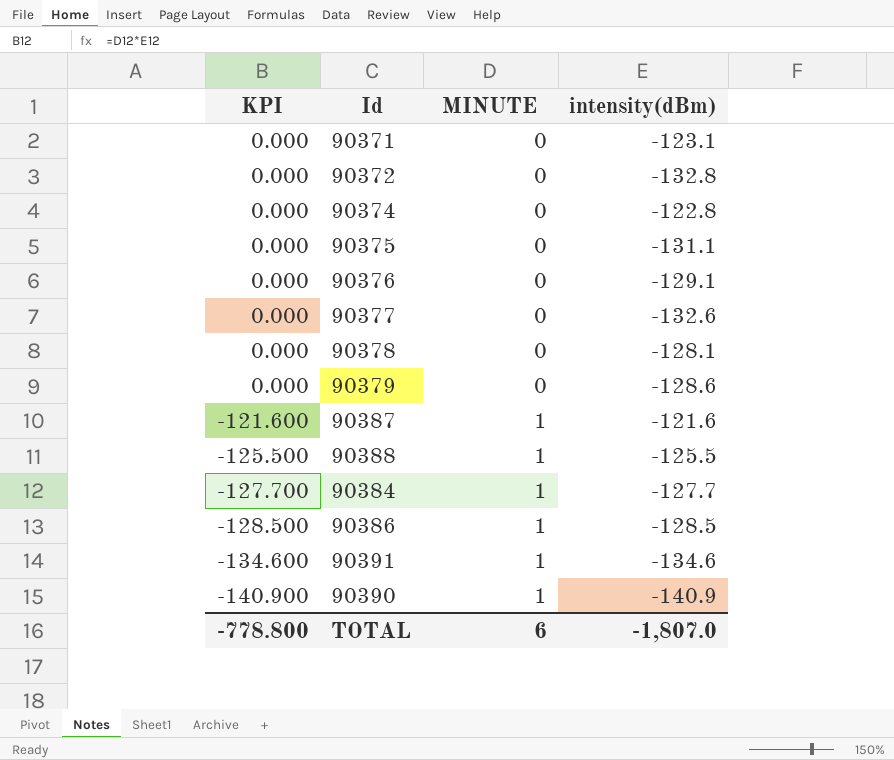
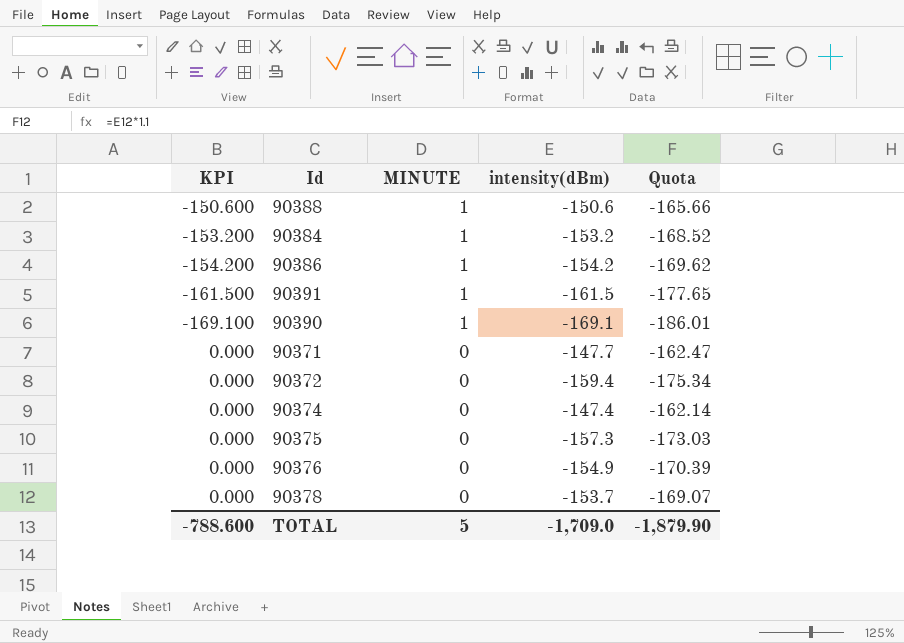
row order: KPI descending -> MINUTE descending
column Quota | formula: none -> [intensity(dBm)] * 1.1
row 90377: 0.000 | 0 | -132.6 -> none
row 90379: 0.000 | 0 | -128.6 -> none
row 90387: -121.600 | 1 | -121.6 -> none
90388 | KPI: -125.500 -> -150.600
90388 | intensity(dBm): -125.5 -> -150.6
90384 | KPI: -127.700 -> -153.200
90384 | intensity(dBm): -127.7 -> -153.2
90386 | KPI: -128.500 -> -154.200
90386 | intensity(dBm): -128.5 -> -154.2
90391 | KPI: -134.600 -> -161.500
90391 | intensity(dBm): -134.6 -> -161.5
90390 | KPI: -140.900 -> -169.100
90390 | intensity(dBm): -140.9 -> -169.1
90371 | intensity(dBm): -123.1 -> -147.7
90372 | intensity(dBm): -132.8 -> -159.4
90374 | intensity(dBm): -122.8 -> -147.4
90375 | intensity(dBm): -131.1 -> -157.3
90376 | intensity(dBm): -129.1 -> -154.9
90378 | intensity(dBm): -128.1 -> -153.7
TOTAL | KPI: -778.800 -> -788.600
TOTAL | MINUTE: 6 -> 5
TOTAL | intensity(dBm): -1,807.0 -> -1,709.0

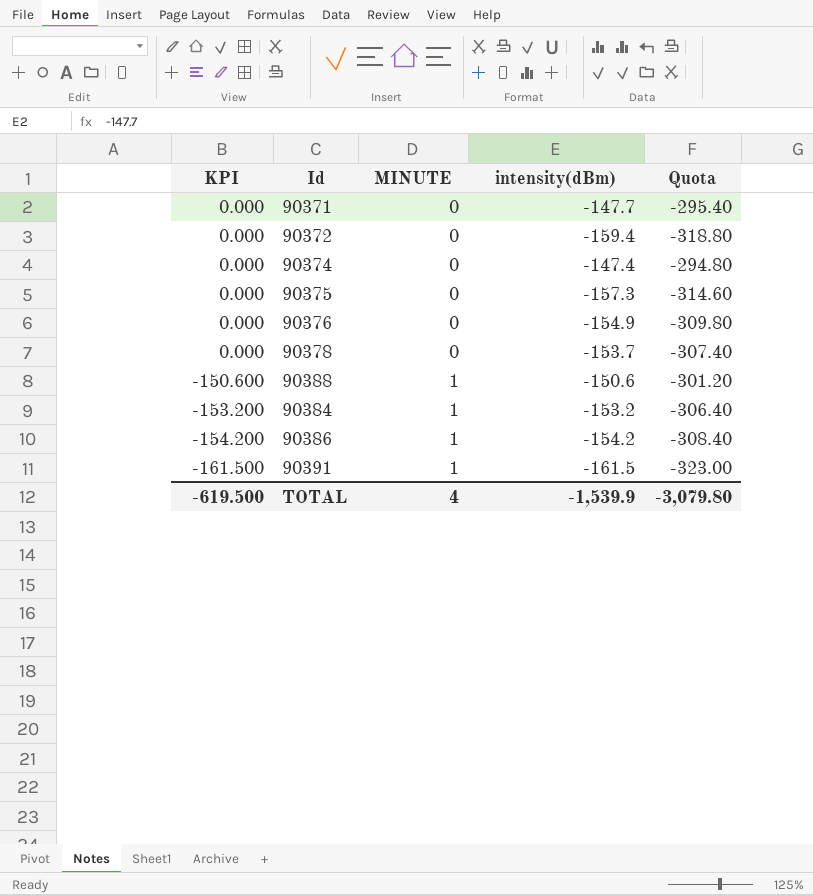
row order: MINUTE descending -> KPI descending
column Quota | formula: [intensity(dBm)] * 1.1 -> [intensity(dBm)] * 2
row 90390: -169.100 | 1 | -169.1 | -186.01 -> none
TOTAL | KPI: -788.600 -> -619.500
TOTAL | MINUTE: 5 -> 4
TOTAL | intensity(dBm): -1,709.0 -> -1,539.9
TOTAL | Quota: -1,879.90 -> -3,079.80

